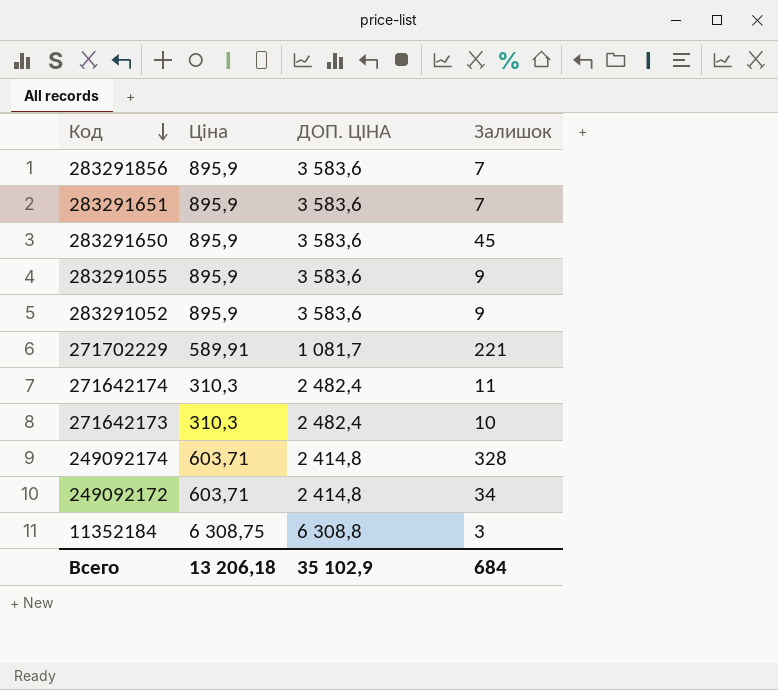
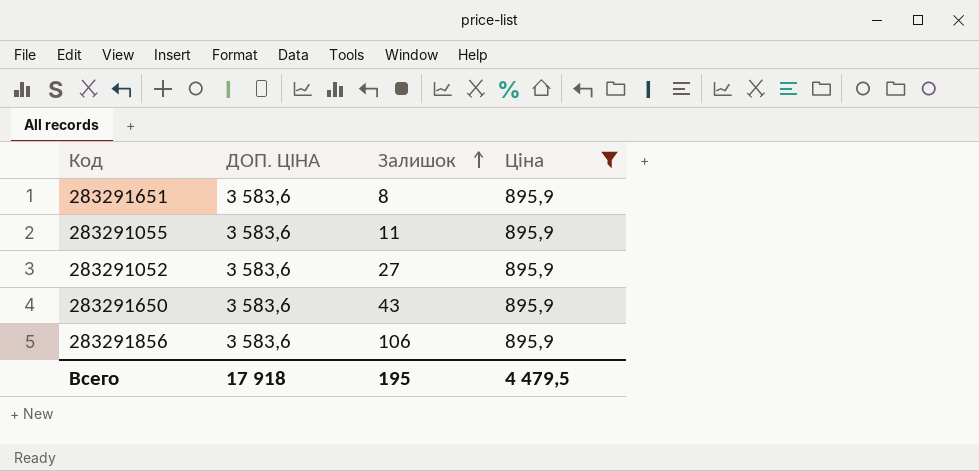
filter: none -> Ціна = 895,9
row order: Код descending -> Залишок ascending
column Ціна | position: 2 -> 4
283291651 | Залишок: 7 -> 8
283291055 | Залишок: 9 -> 11
283291052 | Залишок: 9 -> 27
283291650 | Залишок: 45 -> 43
283291856 | Залишок: 7 -> 106
Всего | ДОП. ЦІНА: 35 102,9 -> 17 918
Всего | Залишок: 684 -> 195
Всего | Ціна: 13 206,18 -> 4 479,5

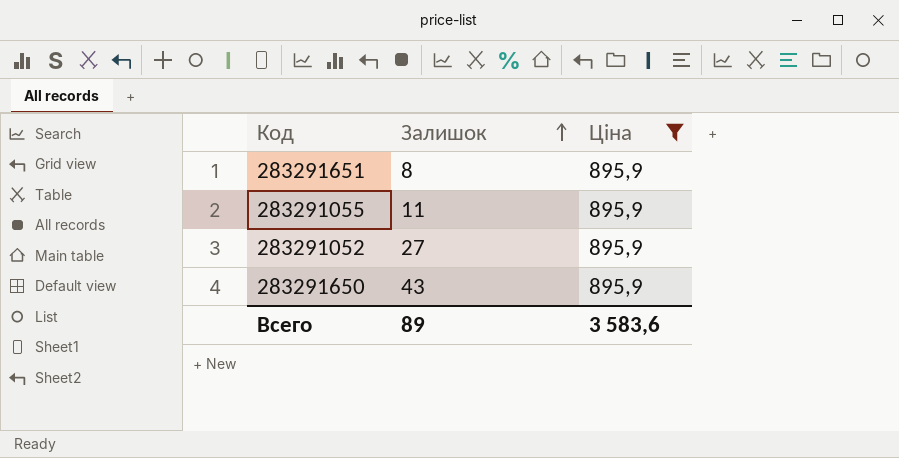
column ДОП. ЦІНА | position: 2 -> none
row 283291856: 3 583,6 | 106 | 895,9 -> none
Всего | Залишок: 195 -> 89
Всего | Ціна: 4 479,5 -> 3 583,6

